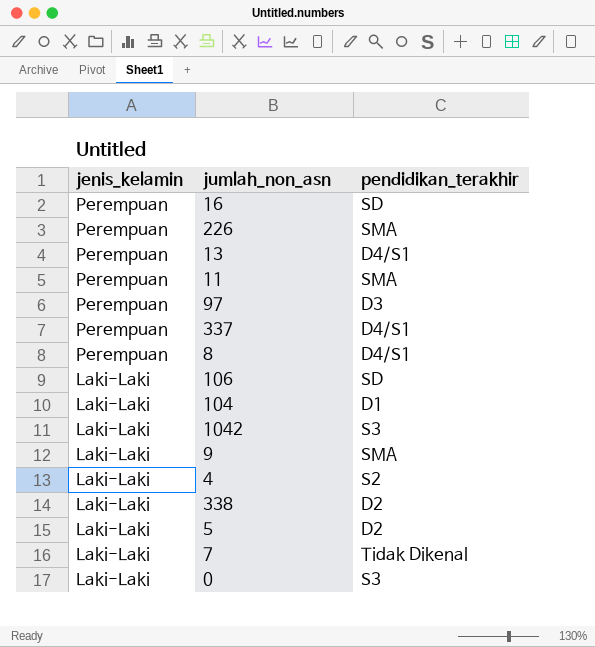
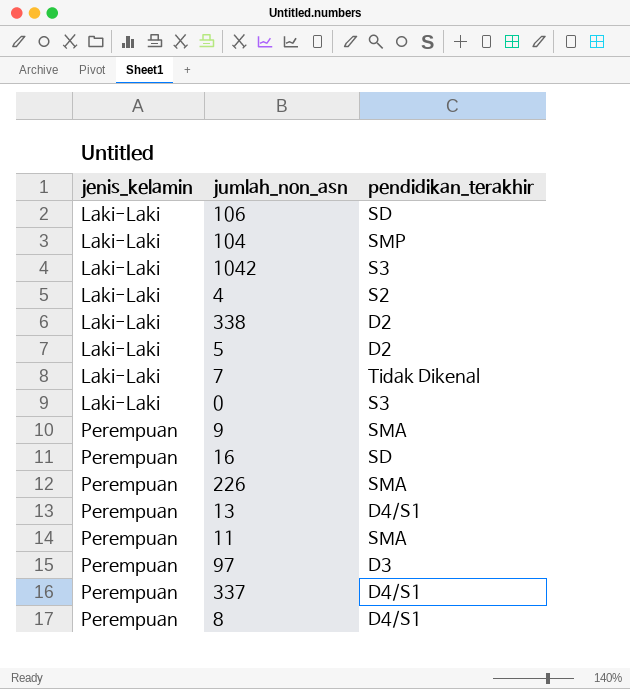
row order: jenis_kelamin descending -> jenis_kelamin ascending
104 | pendidikan_terakhir: D1 -> SMP
9 | jenis_kelamin: Laki-Laki -> Perempuan

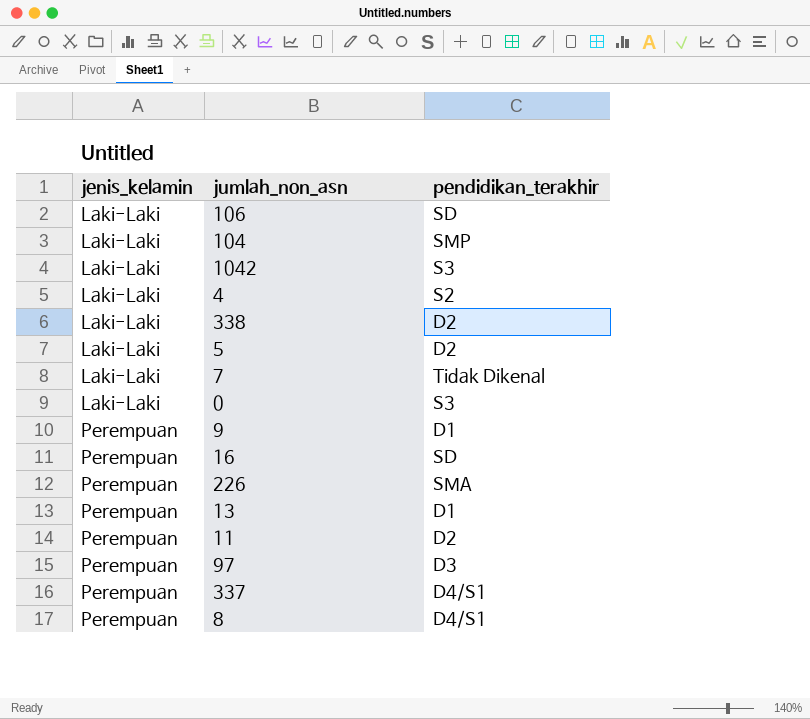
9 | pendidikan_terakhir: SMA -> D1
13 | pendidikan_terakhir: D4/S1 -> D1
11 | pendidikan_terakhir: SMA -> D2

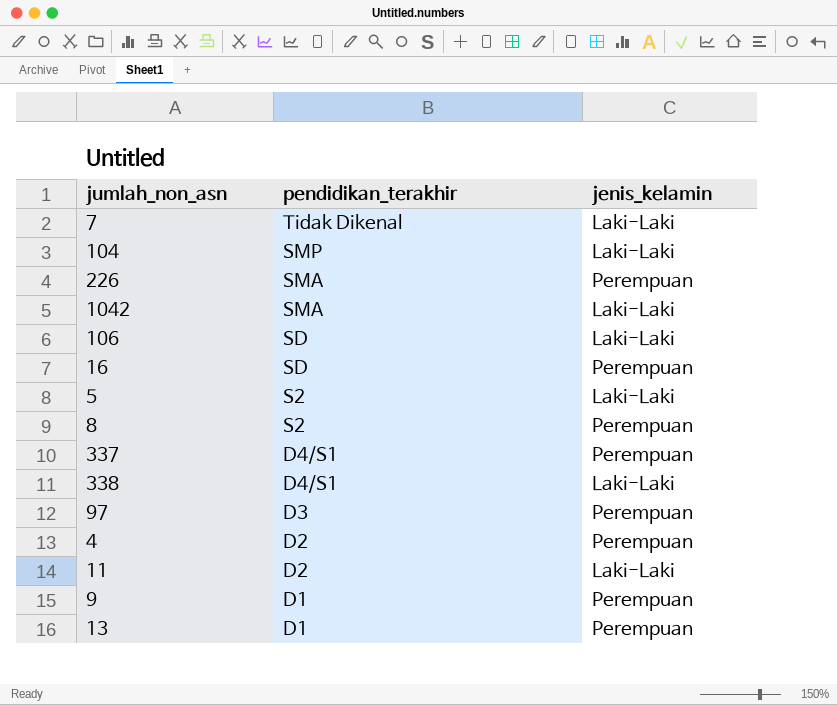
row order: jenis_kelamin ascending -> pendidikan_terakhir descending
column jenis_kelamin | position: 1 -> 3
row 0: Laki-Laki | S3 -> none
1042 | pendidikan_terakhir: S3 -> SMA
5 | pendidikan_terakhir: D2 -> S2
8 | pendidikan_terakhir: D4/S1 -> S2
338 | pendidikan_terakhir: D2 -> D4/S1
4 | pendidikan_terakhir: S2 -> D2
4 | jenis_kelamin: Laki-Laki -> Perempuan
11 | jenis_kelamin: Perempuan -> Laki-Laki

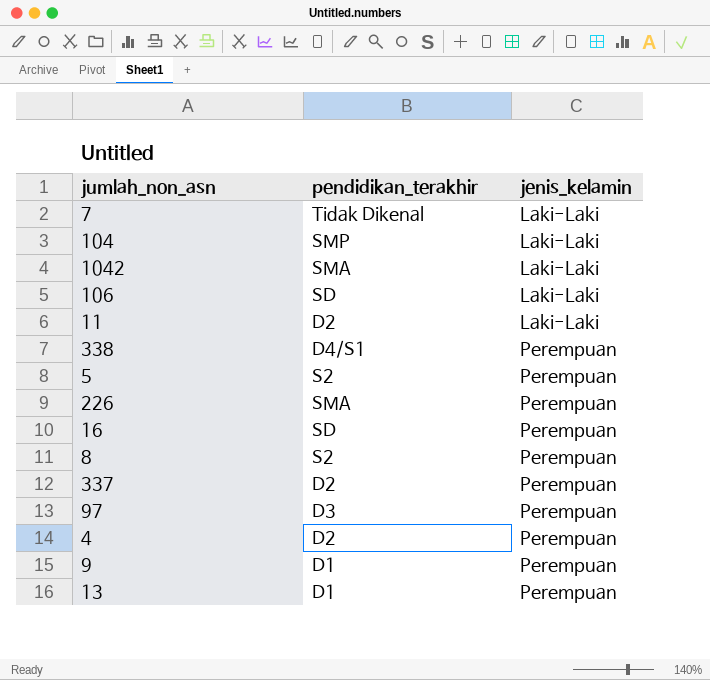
row order: pendidikan_terakhir descending -> jenis_kelamin ascending
338 | jenis_kelamin: Laki-Laki -> Perempuan
5 | jenis_kelamin: Laki-Laki -> Perempuan
337 | pendidikan_terakhir: D4/S1 -> D2

